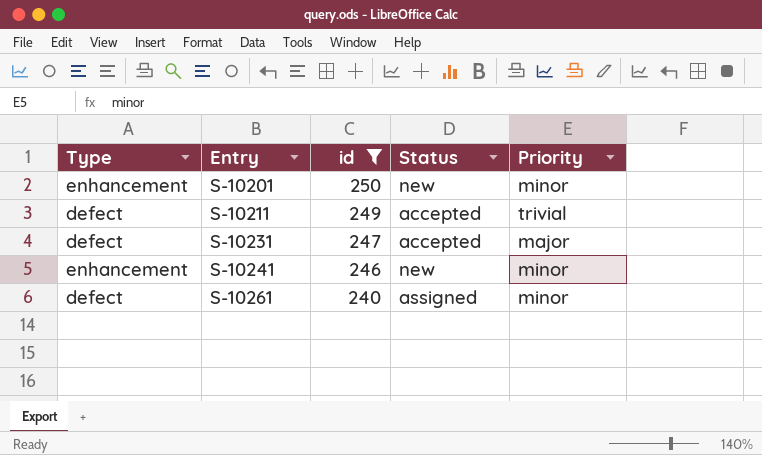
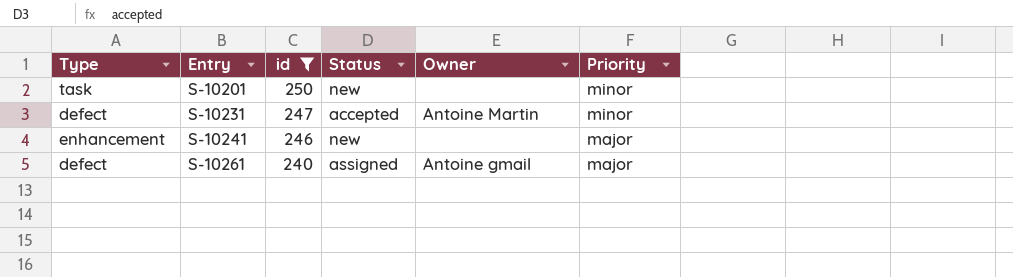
column Owner | position: none -> 5
row S-10211: defect | 249 | accepted | trivial -> none
S-10201 | Type: enhancement -> task
S-10231 | Priority: major -> minor
S-10241 | Priority: minor -> major
S-10261 | Priority: minor -> major

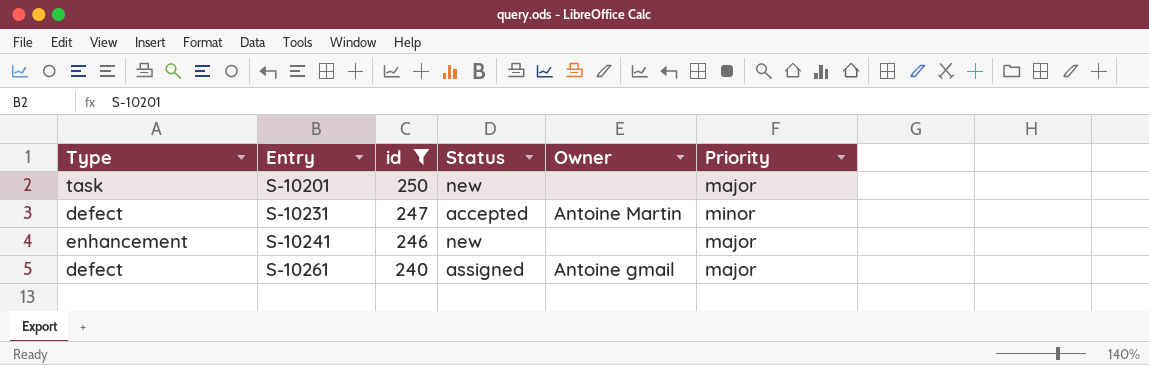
S-10201 | Priority: minor -> major

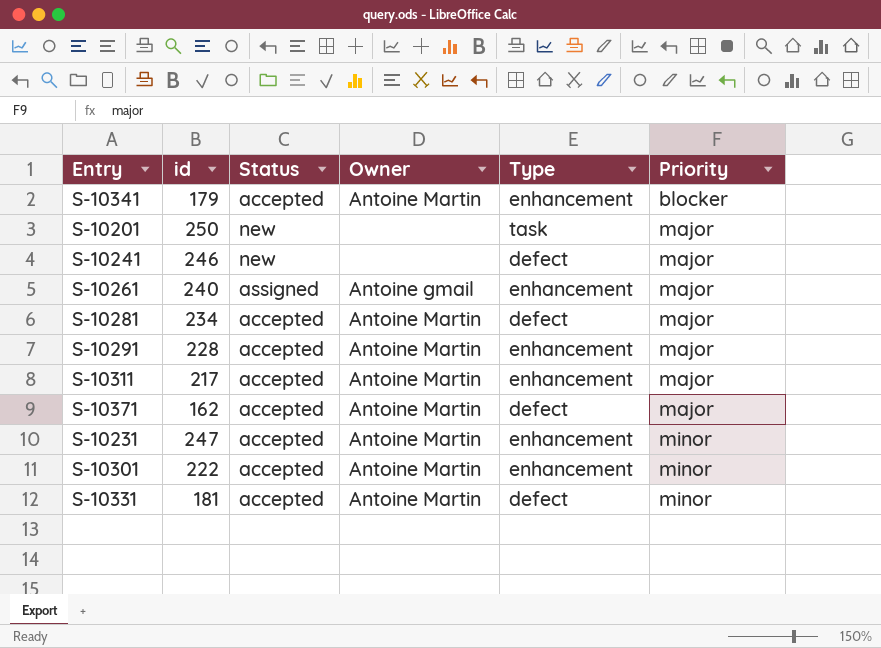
filter: id >= 240 -> none
row order: Entry ascending -> Priority ascending
column Type | position: 1 -> 5
S-10241 | Type: enhancement -> defect
S-10261 | Type: defect -> enhancement
S-10231 | Type: defect -> enhancement

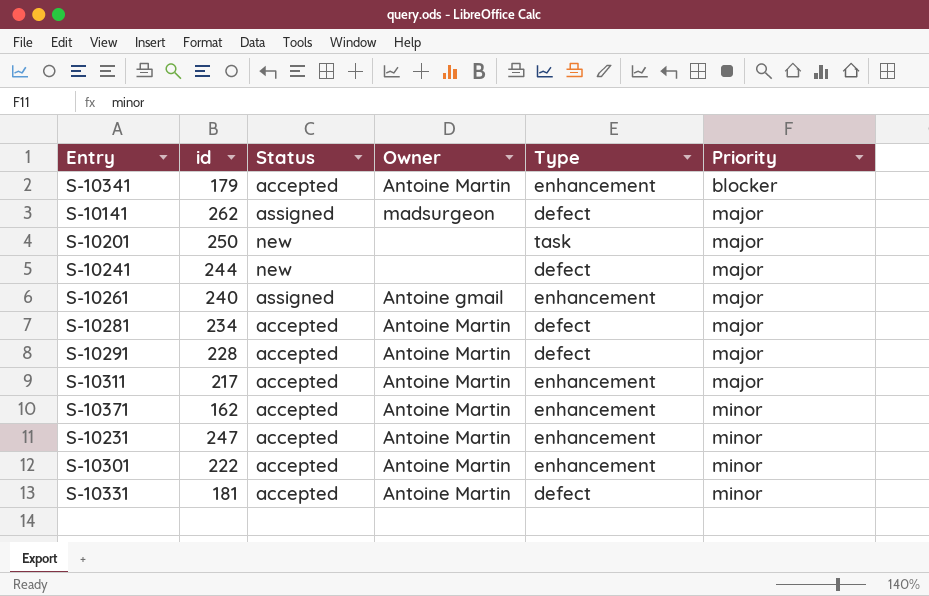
row S-10141: none -> 262 | assigned | madsurgeon | defect | major
S-10241 | id: 246 -> 244
S-10291 | Type: enhancement -> defect
S-10371 | Type: defect -> enhancement
S-10371 | Priority: major -> minor

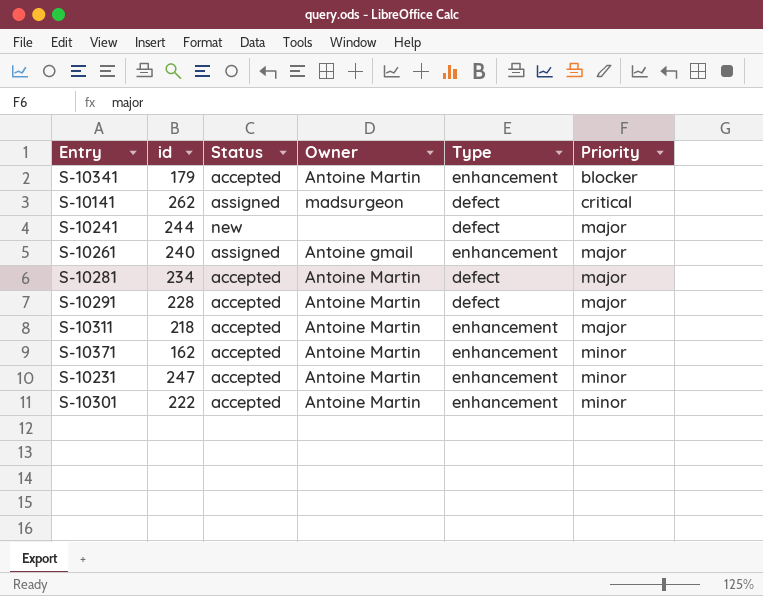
row S-10201: 250 | new | none | task | major -> none
row S-10331: 181 | accepted | Antoine Martin | defect | minor -> none
S-10141 | Priority: major -> critical
S-10311 | id: 217 -> 218

